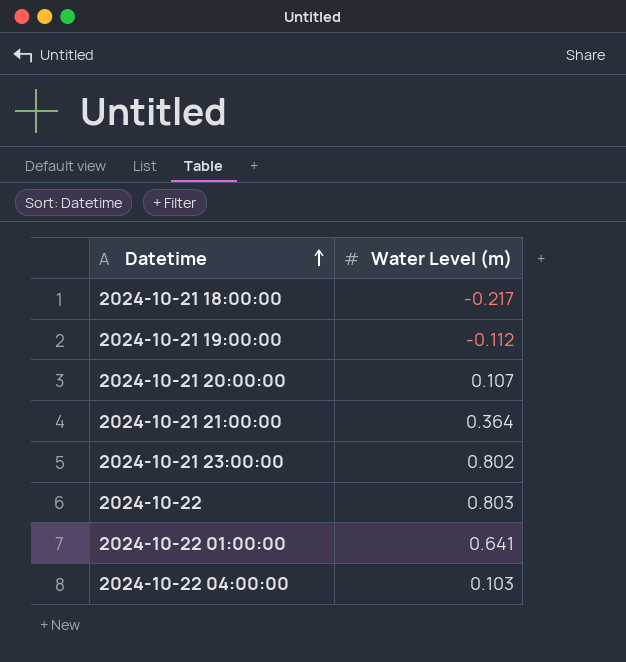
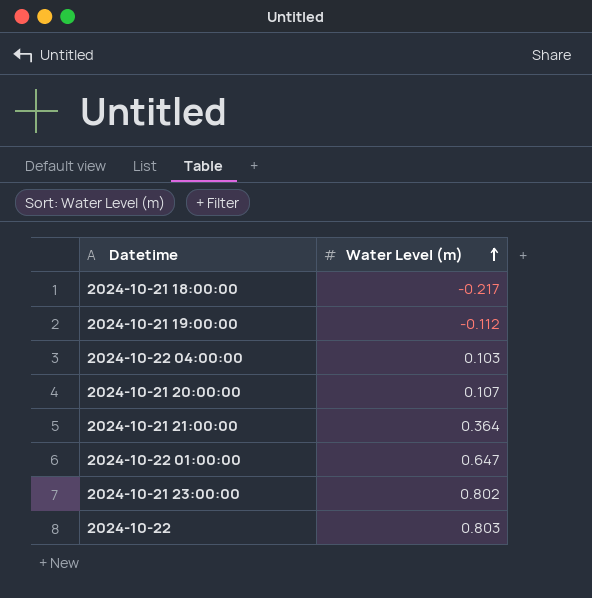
row order: Datetime ascending -> Water Level (m) ascending
2024-10-22 01:00:00 | Water Level (m): 0.641 -> 0.647

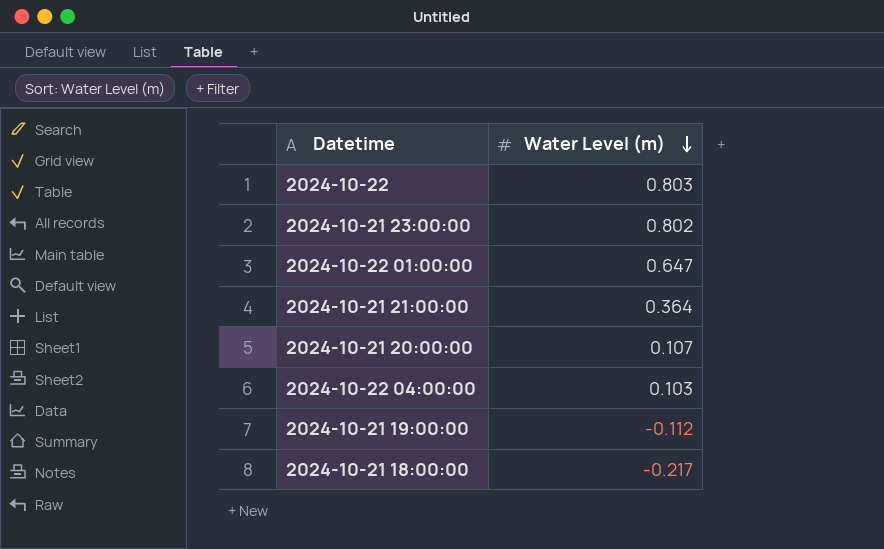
row order: Water Level (m) ascending -> Water Level (m) descending

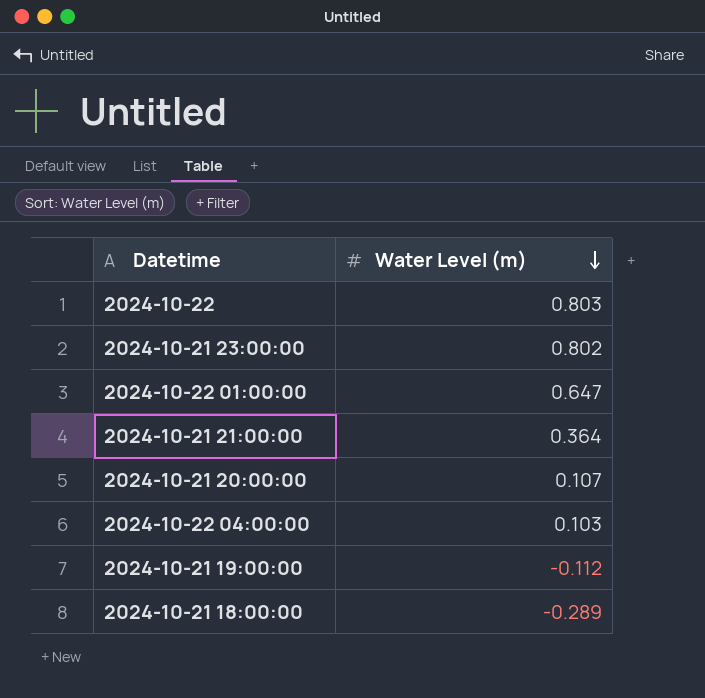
2024-10-21 18:00:00 | Water Level (m): -0.217 -> -0.289

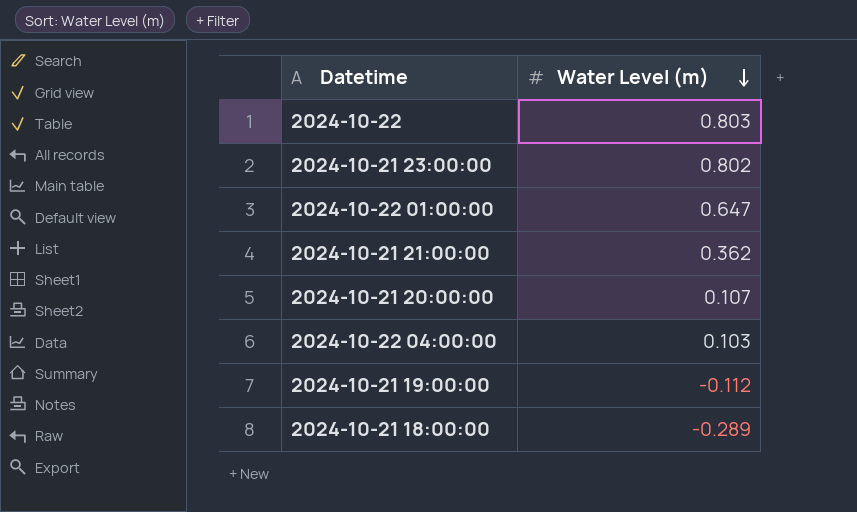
2024-10-21 21:00:00 | Water Level (m): 0.364 -> 0.362

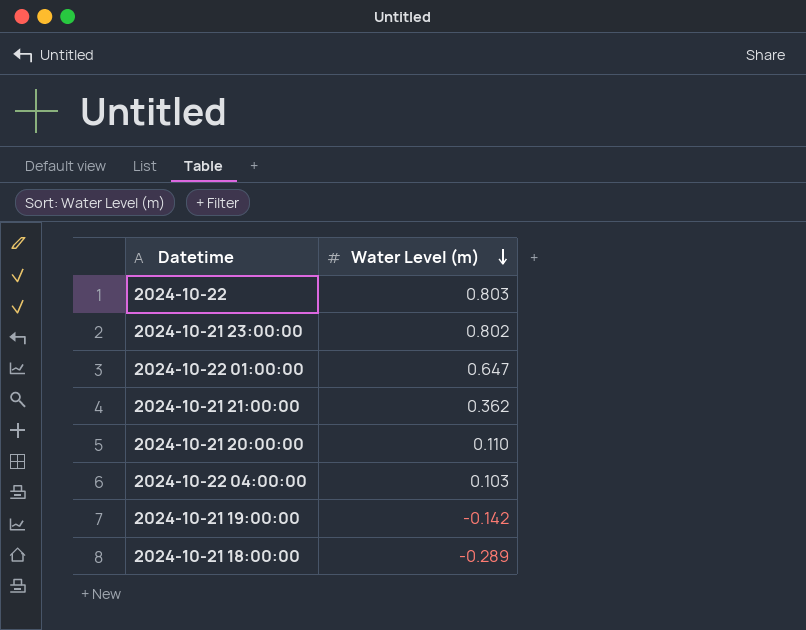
2024-10-21 20:00:00 | Water Level (m): 0.107 -> 0.110
2024-10-21 19:00:00 | Water Level (m): -0.112 -> -0.142

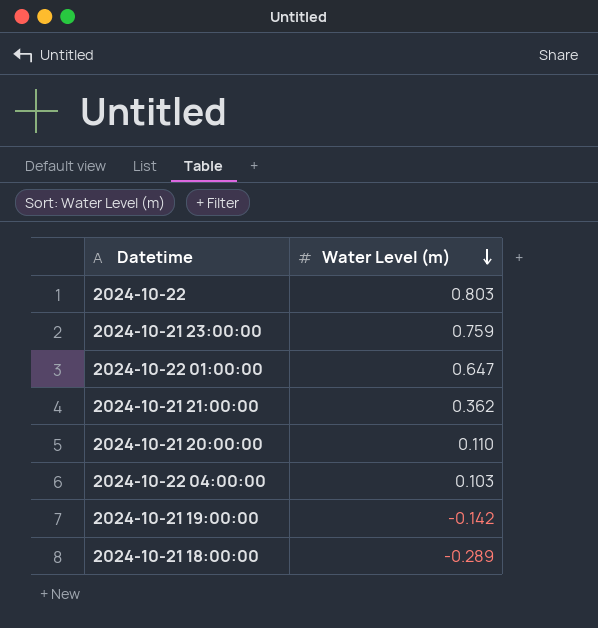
2024-10-21 23:00:00 | Water Level (m): 0.802 -> 0.759

